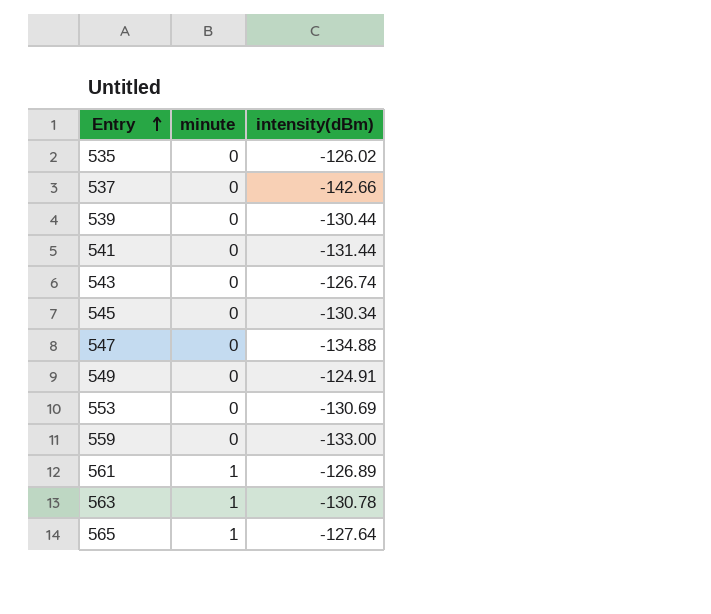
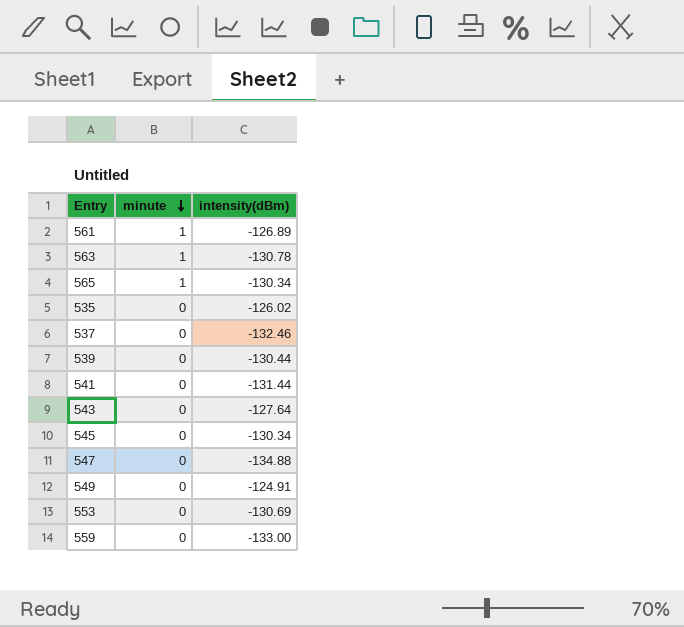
row order: Entry ascending -> minute descending
565 | intensity(dBm): -127.64 -> -130.34
537 | intensity(dBm): -142.66 -> -132.46
543 | intensity(dBm): -126.74 -> -127.64

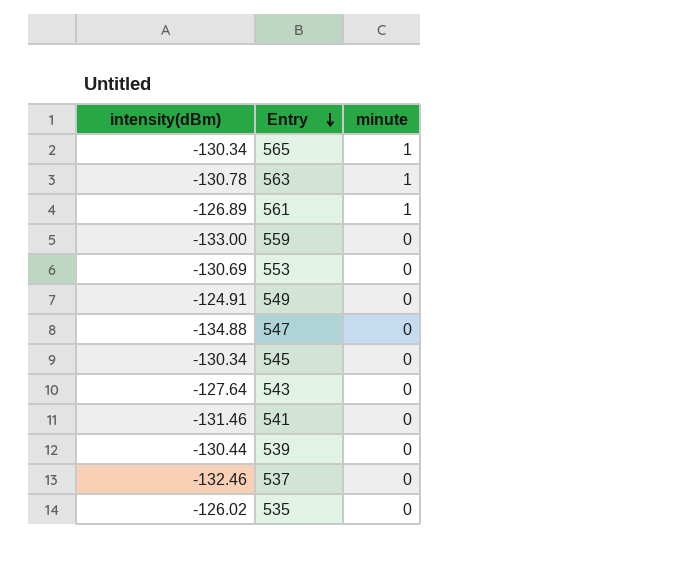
row order: minute descending -> Entry descending
column intensity(dBm) | position: 3 -> 1
541 | intensity(dBm): -131.44 -> -131.46

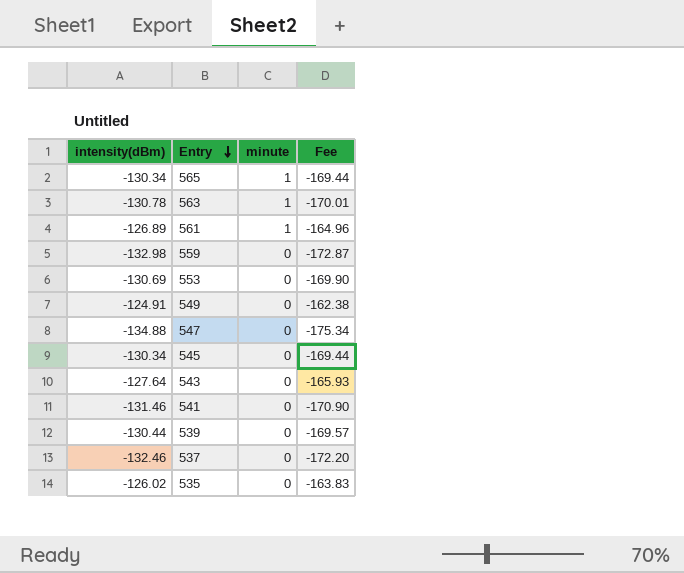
column Fee | formula: none -> [intensity(dBm)] * 1.3
559 | intensity(dBm): -133.00 -> -132.98

